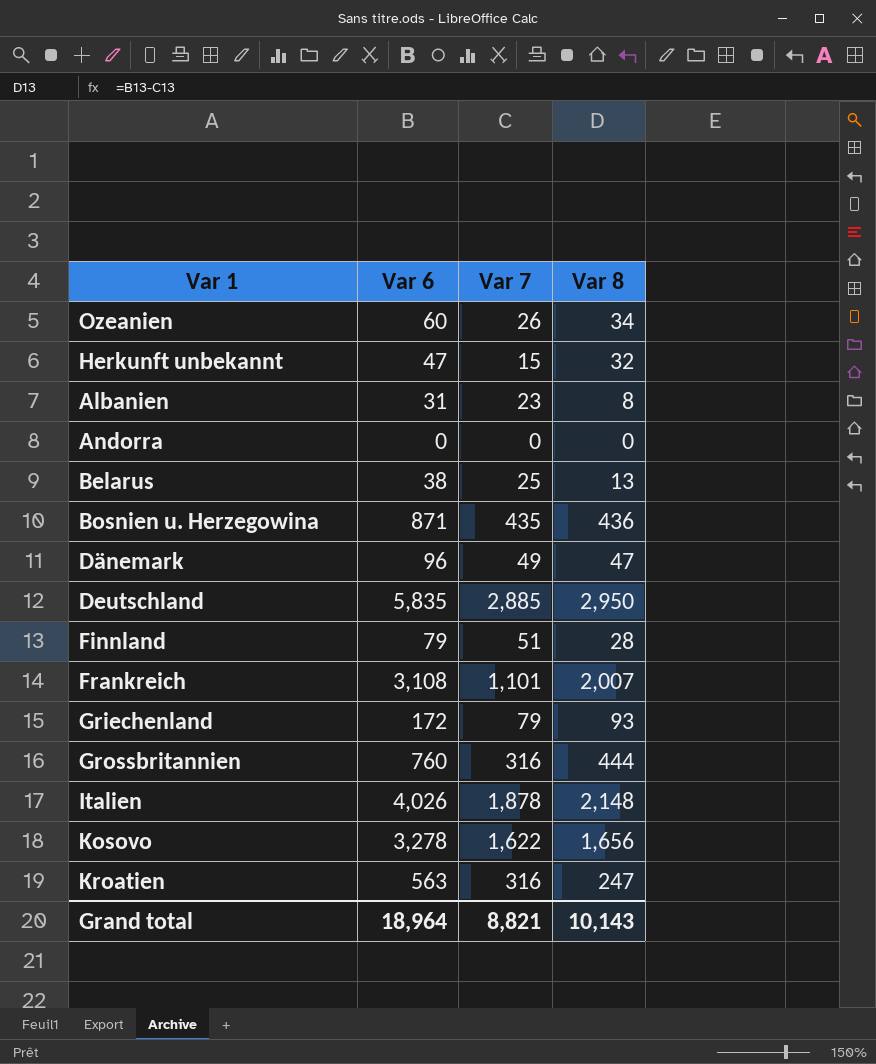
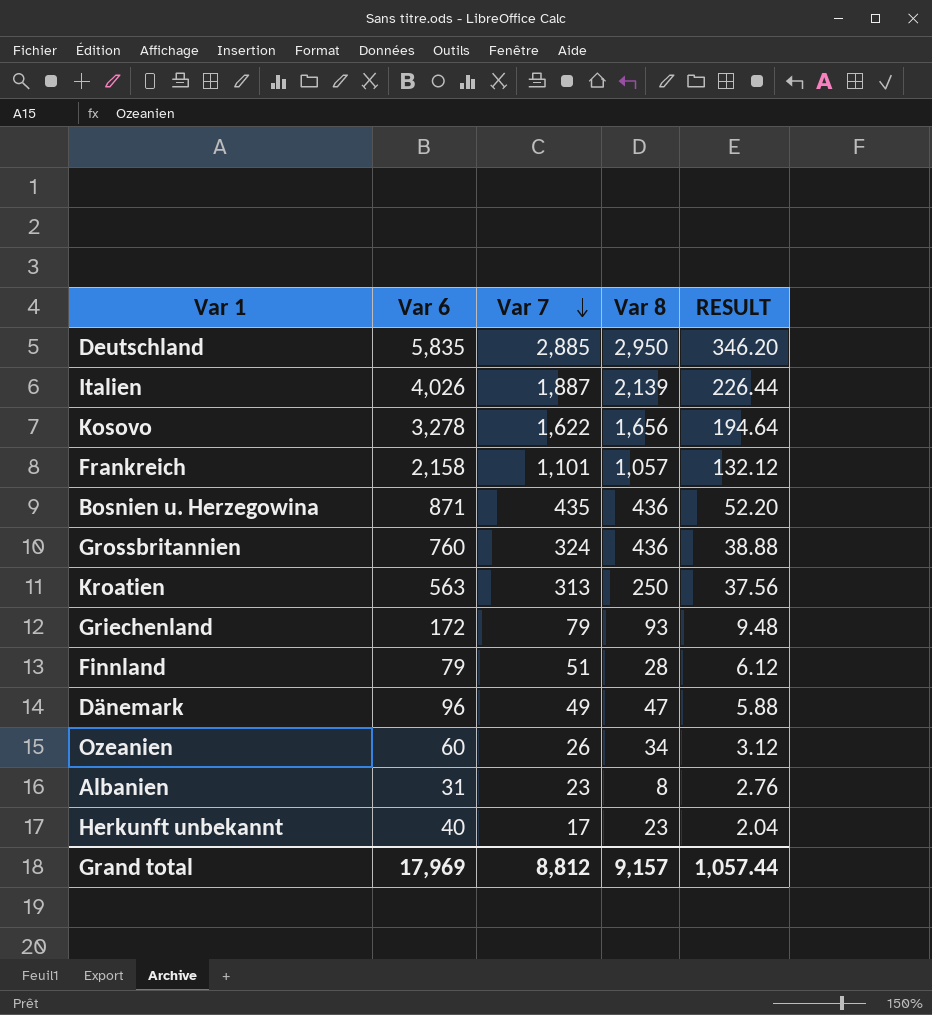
row order: none -> Var 7 descending
column RESULT | formula: none -> [Var 7] * 0.12
row Andorra: 0 | 0 | 0 -> none
row Belarus: 38 | 25 | 13 -> none
Italien | Var 7: 1,878 -> 1,887
Italien | Var 8: 2,148 -> 2,139
Frankreich | Var 6: 3,108 -> 2,158
Frankreich | Var 8: 2,007 -> 1,057
Grossbritannien | Var 7: 316 -> 324
Grossbritannien | Var 8: 444 -> 436
Kroatien | Var 7: 316 -> 313
Kroatien | Var 8: 247 -> 250
Herkunft unbekannt | Var 6: 47 -> 40
Herkunft unbekannt | Var 7: 15 -> 17
Herkunft unbekannt | Var 8: 32 -> 23
Grand total | Var 6: 18,964 -> 17,969
Grand total | Var 7: 8,821 -> 8,812
Grand total | Var 8: 10,143 -> 9,157

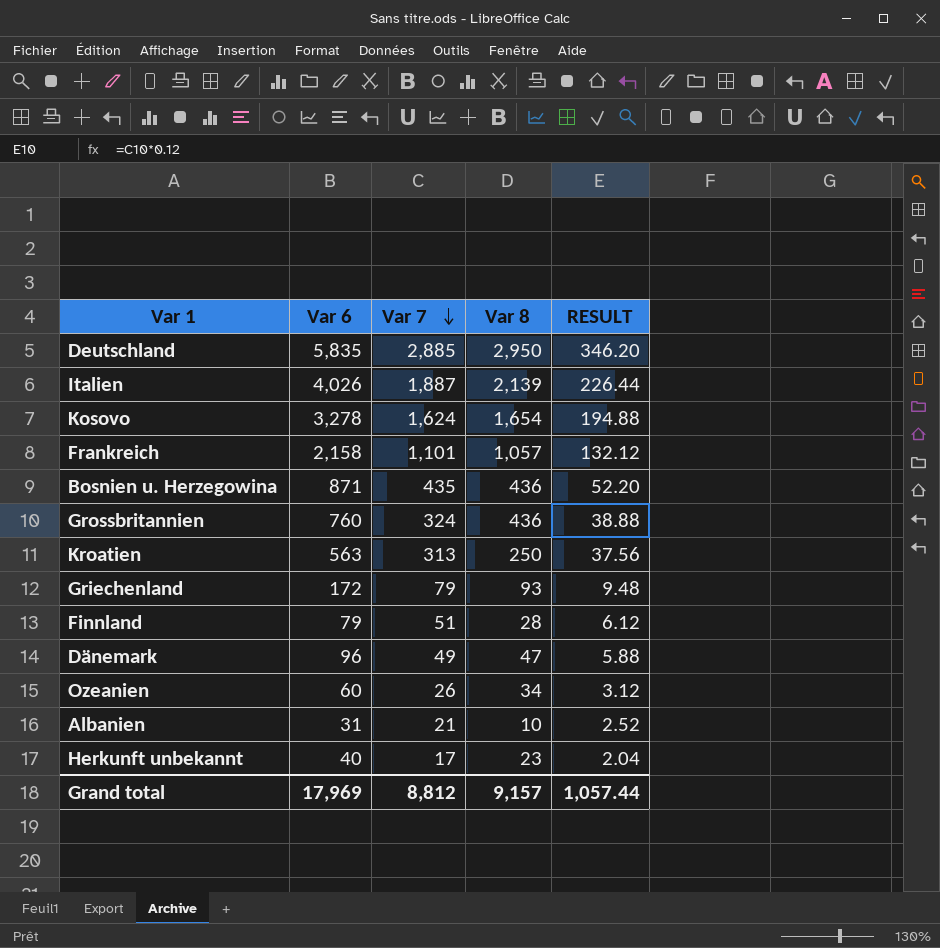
Kosovo | Var 7: 1,622 -> 1,624
Kosovo | Var 8: 1,656 -> 1,654
Kosovo | RESULT: 194.64 -> 194.88
Albanien | Var 7: 23 -> 21
Albanien | Var 8: 8 -> 10
Albanien | RESULT: 2.76 -> 2.52

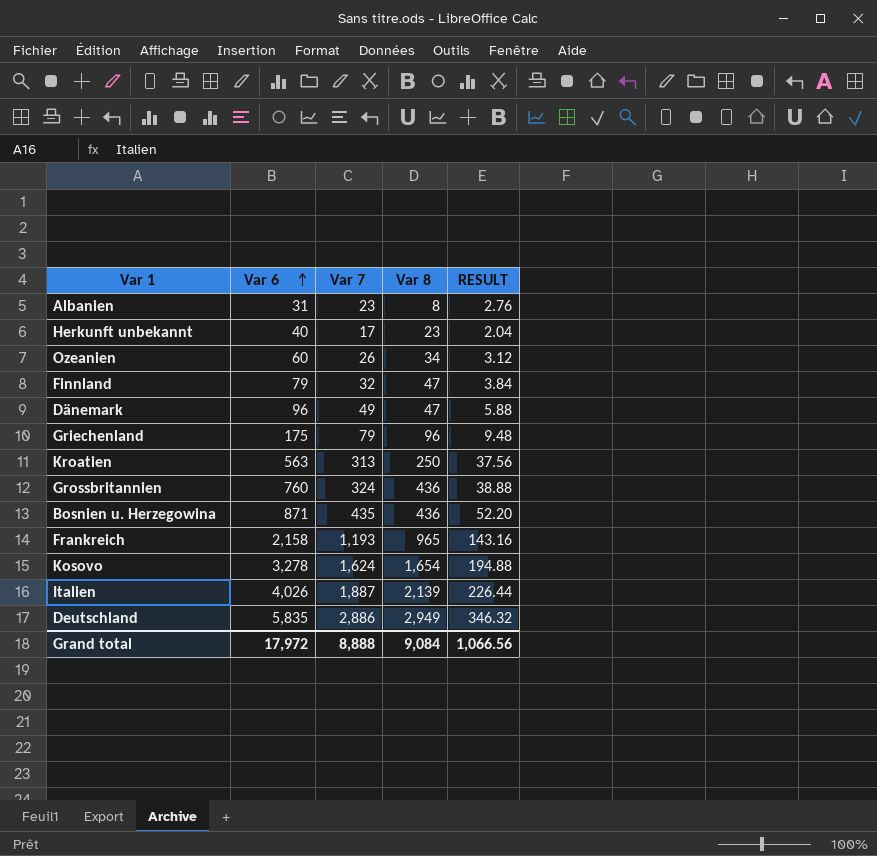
row order: Var 7 descending -> Var 6 ascending
Albanien | Var 7: 21 -> 23
Albanien | Var 8: 10 -> 8
Albanien | RESULT: 2.52 -> 2.76
Finnland | Var 7: 51 -> 32
Finnland | Var 8: 28 -> 47
Finnland | RESULT: 6.12 -> 3.84
Griechenland | Var 6: 172 -> 175
Griechenland | Var 8: 93 -> 96
Frankreich | Var 7: 1,101 -> 1,193
Frankreich | Var 8: 1,057 -> 965
Frankreich | RESULT: 132.12 -> 143.16
Deutschland | Var 7: 2,885 -> 2,886
Deutschland | Var 8: 2,950 -> 2,949
Deutschland | RESULT: 346.20 -> 346.32
Grand total | Var 6: 17,969 -> 17,972
Grand total | Var 7: 8,812 -> 8,888
Grand total | Var 8: 9,157 -> 9,084
Grand total | RESULT: 1,057.44 -> 1,066.56

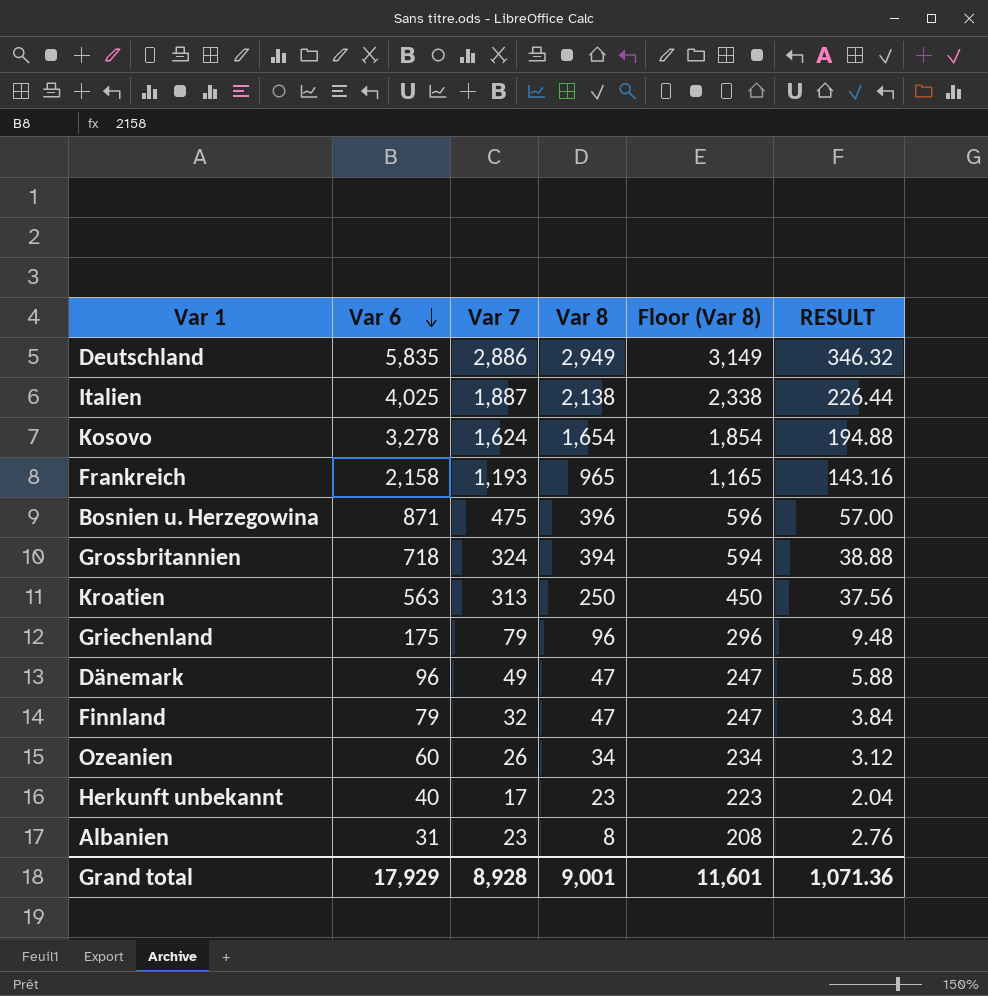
row order: Var 6 ascending -> Var 6 descending
column Floor (Var 8) | formula: none -> [Var 8] + 200
Italien | Var 6: 4,026 -> 4,025
Italien | Var 8: 2,139 -> 2,138
Bosnien u. Herzegowina | Var 7: 435 -> 475
Bosnien u. Herzegowina | Var 8: 436 -> 396
Bosnien u. Herzegowina | RESULT: 52.20 -> 57.00
Grossbritannien | Var 6: 760 -> 718
Grossbritannien | Var 8: 436 -> 394
Grand total | Var 6: 17,972 -> 17,929
Grand total | Var 7: 8,888 -> 8,928
Grand total | Var 8: 9,084 -> 9,001
Grand total | RESULT: 1,066.56 -> 1,071.36

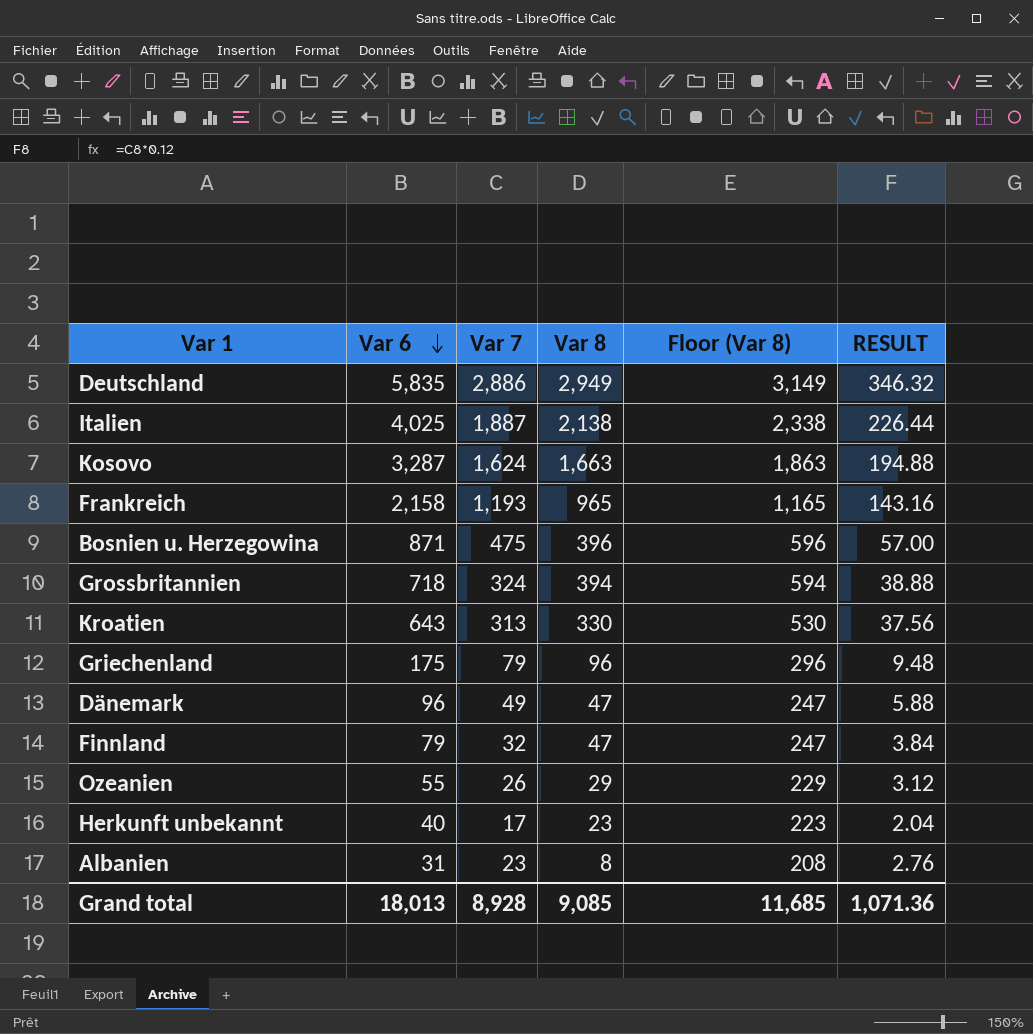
Kosovo | Var 6: 3,278 -> 3,287
Kosovo | Var 8: 1,654 -> 1,663
Kosovo | Floor (Var 8): 1,854 -> 1,863
Kroatien | Var 6: 563 -> 643
Kroatien | Var 8: 250 -> 330
Kroatien | Floor (Var 8): 450 -> 530
Ozeanien | Var 6: 60 -> 55
Ozeanien | Var 8: 34 -> 29
Ozeanien | Floor (Var 8): 234 -> 229
Grand total | Var 6: 17,929 -> 18,013
Grand total | Var 8: 9,001 -> 9,085
Grand total | Floor (Var 8): 11,601 -> 11,685

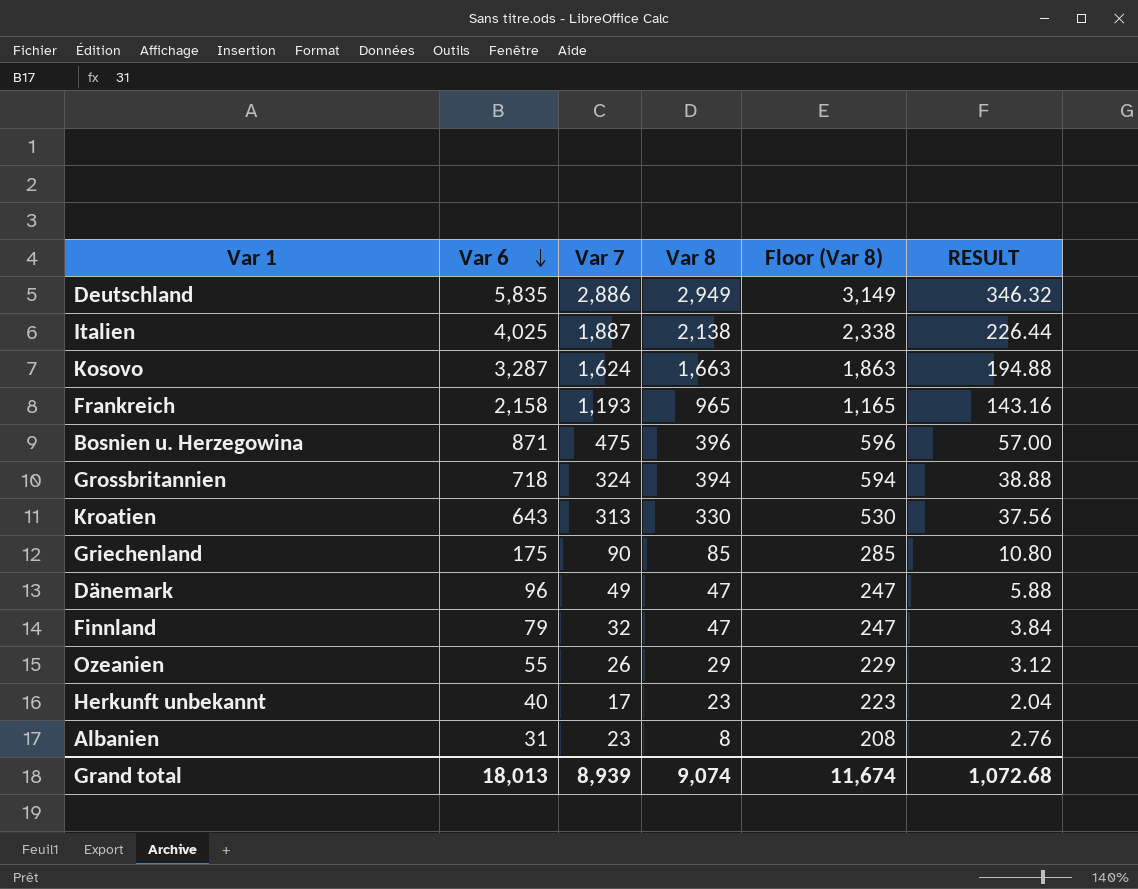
Griechenland | Var 7: 79 -> 90
Griechenland | Var 8: 96 -> 85
Griechenland | Floor (Var 8): 296 -> 285
Griechenland | RESULT: 9.48 -> 10.80
Grand total | Var 7: 8,928 -> 8,939
Grand total | Var 8: 9,085 -> 9,074
Grand total | Floor (Var 8): 11,685 -> 11,674
Grand total | RESULT: 1,071.36 -> 1,072.68

